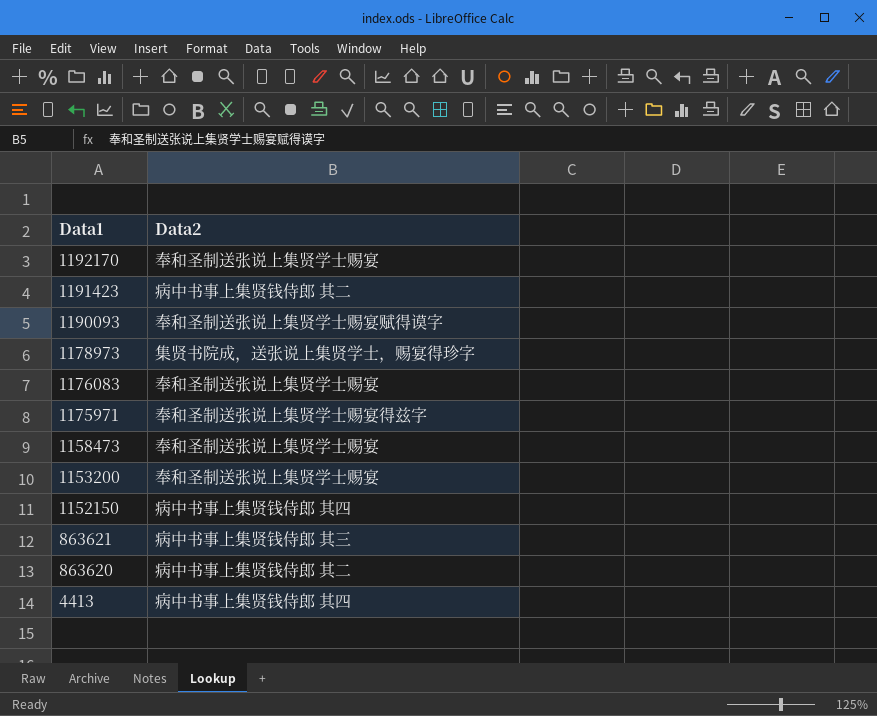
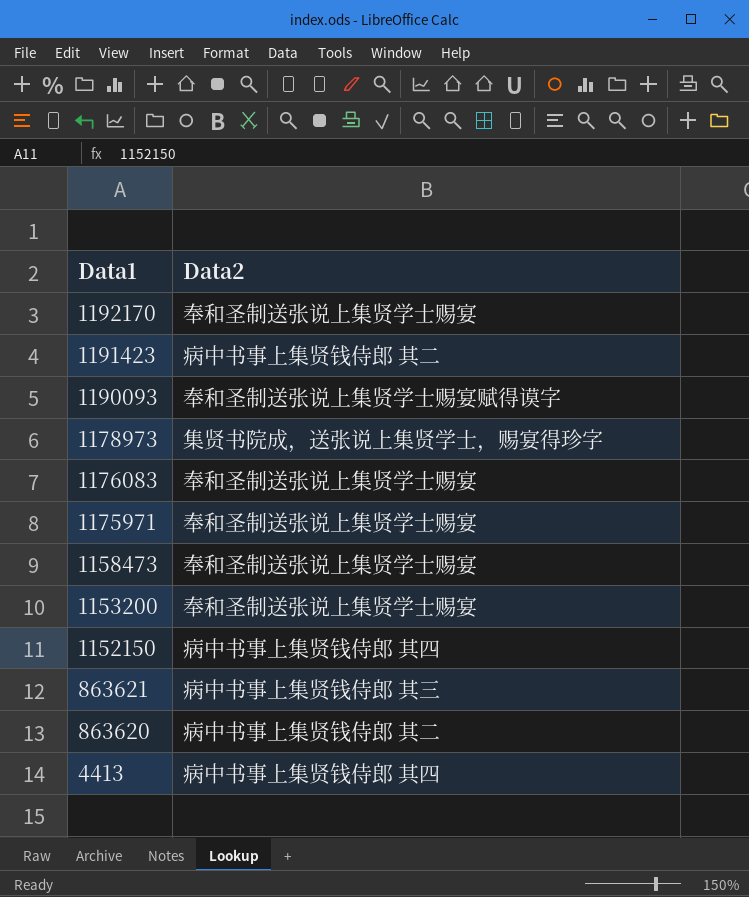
1175971 | Data2: 奉和圣制送张说上集贤学士赐宴得兹字 -> 奉和圣制送张说上集贤学士赐宴

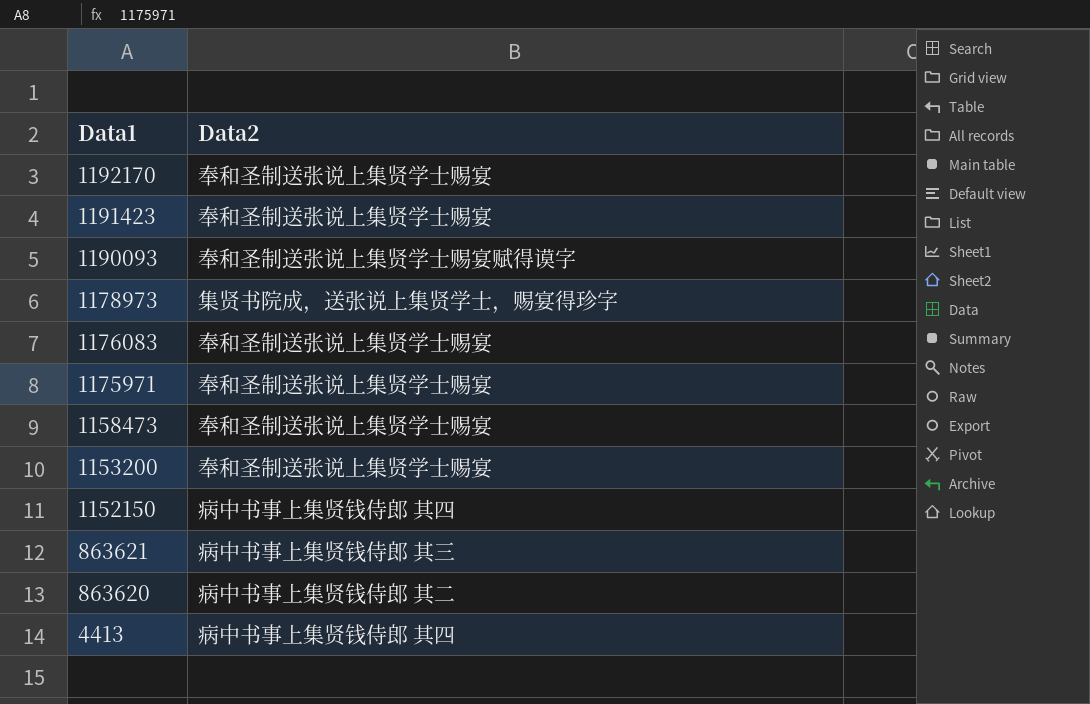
1191423 | Data2: 病中书事上集贤钱侍郎 其二 -> 奉和圣制送张说上集贤学士赐宴

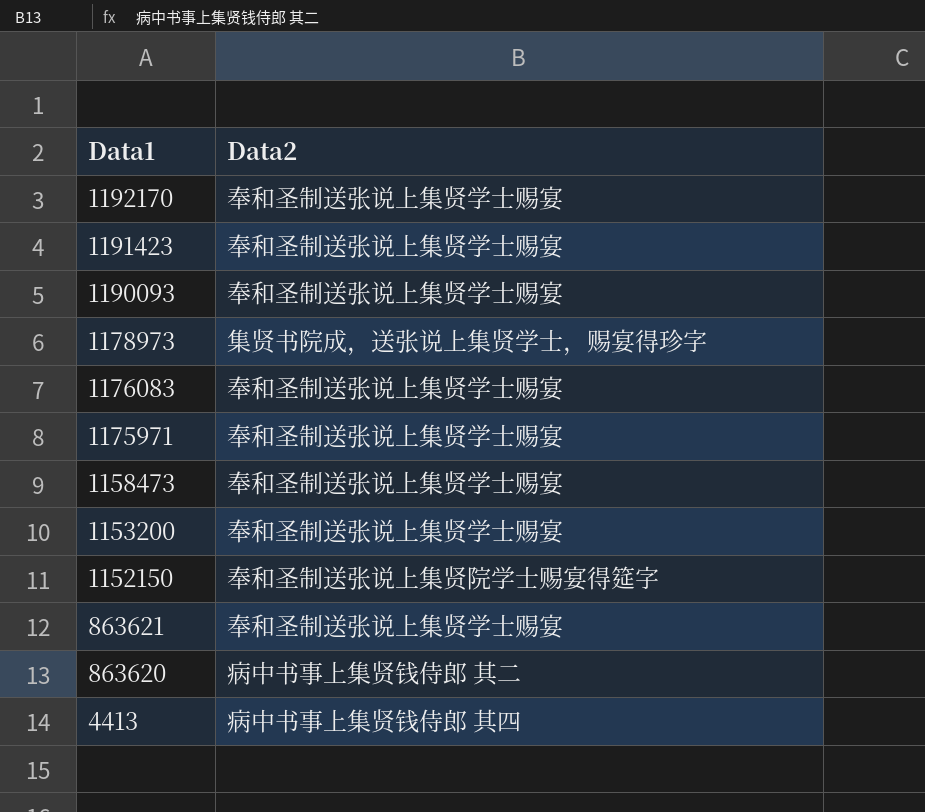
1190093 | Data2: 奉和圣制送张说上集贤学士赐宴赋得谟字 -> 奉和圣制送张说上集贤学士赐宴
1152150 | Data2: 病中书事上集贤钱侍郎 其四 -> 奉和圣制送张说上集贤院学士赐宴得筵字
863621 | Data2: 病中书事上集贤钱侍郎 其三 -> 奉和圣制送张说上集贤学士赐宴

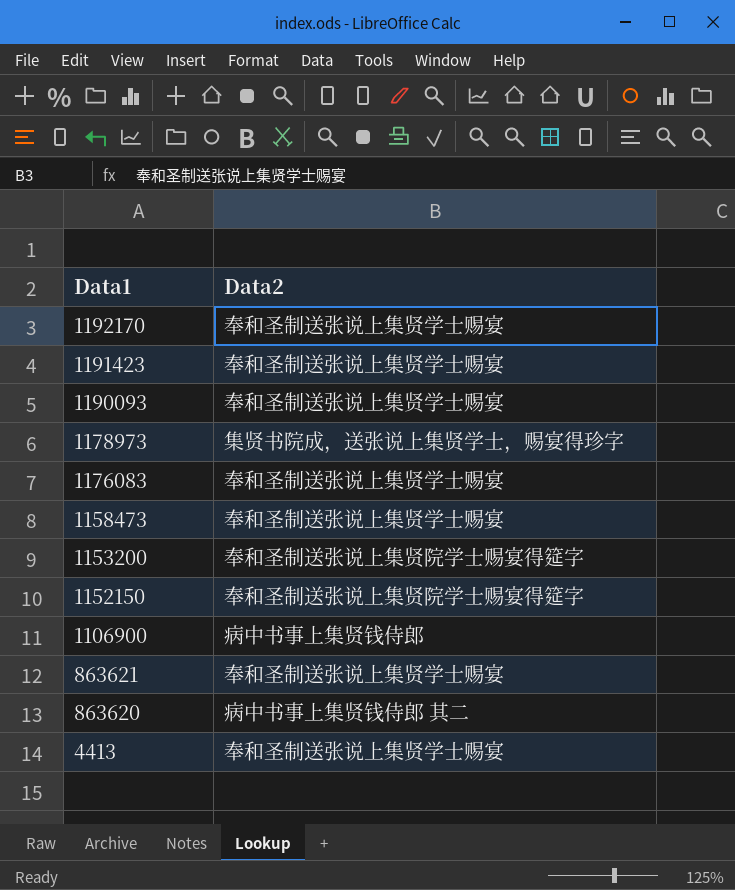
row 1175971: 奉和圣制送张说上集贤学士赐宴 -> none
1153200 | Data2: 奉和圣制送张说上集贤学士赐宴 -> 奉和圣制送张说上集贤院学士赐宴得筵字
row 1106900: none -> 病中书事上集贤钱侍郎
4413 | Data2: 病中书事上集贤钱侍郎 其四 -> 奉和圣制送张说上集贤学士赐宴

